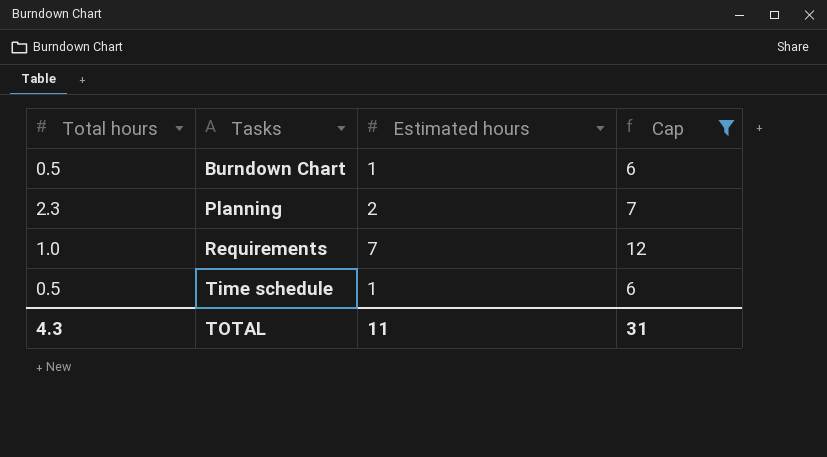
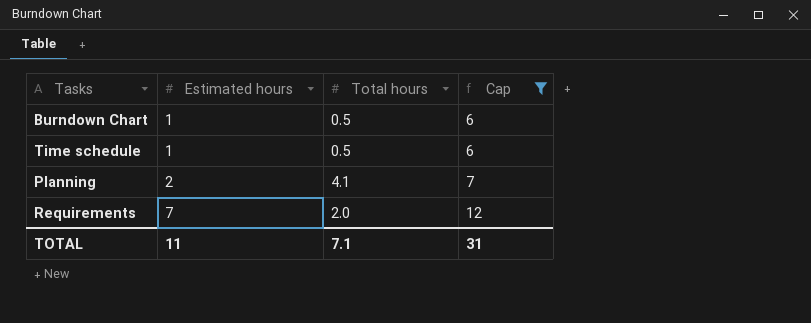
row order: Tasks ascending -> Estimated hours ascending
column Total hours | position: 1 -> 3
Planning | Total hours: 2.3 -> 4.1
Requirements | Total hours: 1.0 -> 2.0
TOTAL | Total hours: 4.3 -> 7.1

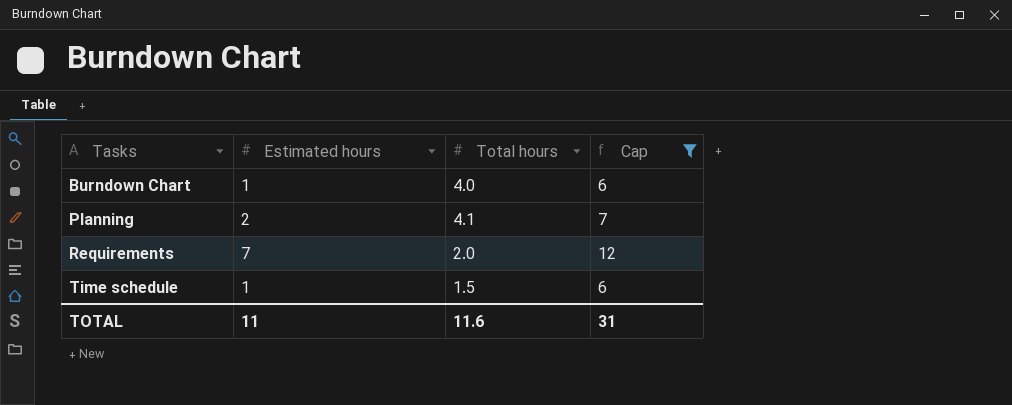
row order: Estimated hours ascending -> Tasks ascending
Burndown Chart | Total hours: 0.5 -> 4.0
Time schedule | Total hours: 0.5 -> 1.5
TOTAL | Total hours: 7.1 -> 11.6

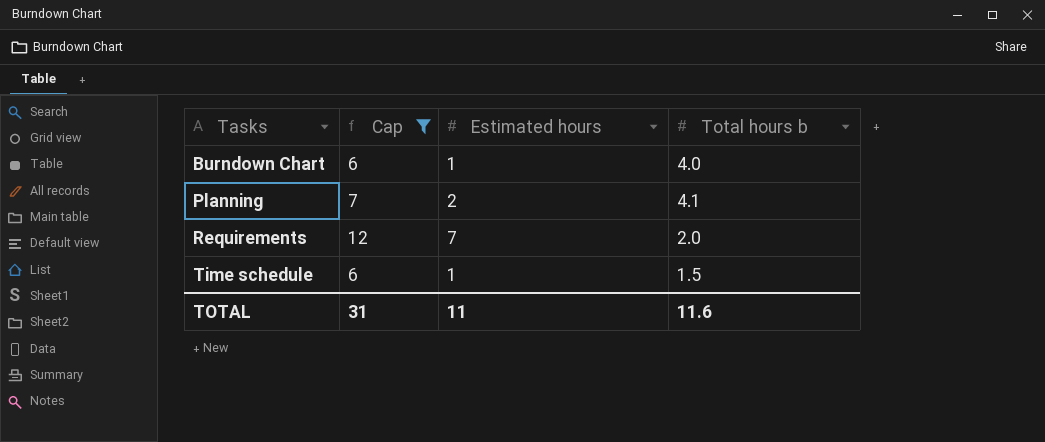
column Cap | position: 4 -> 2
column name: Total hours -> Total hours b

